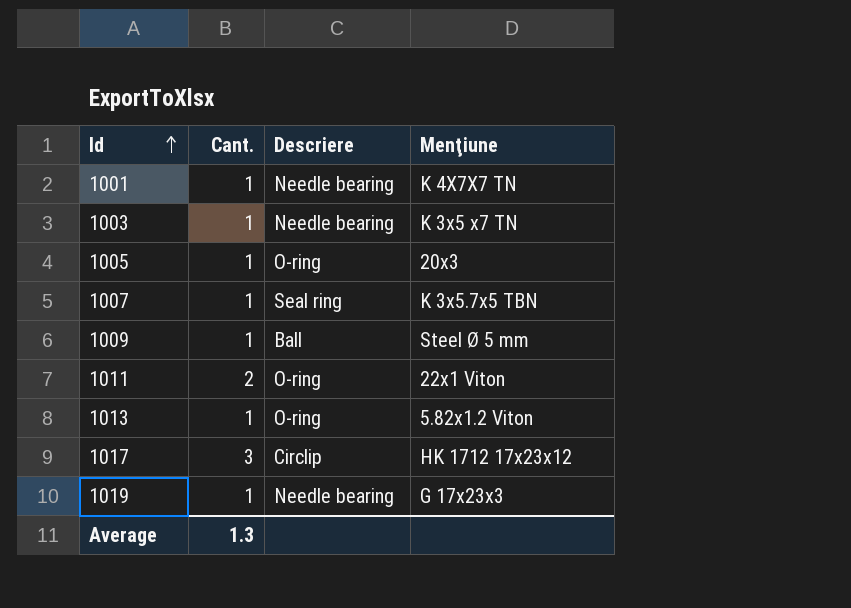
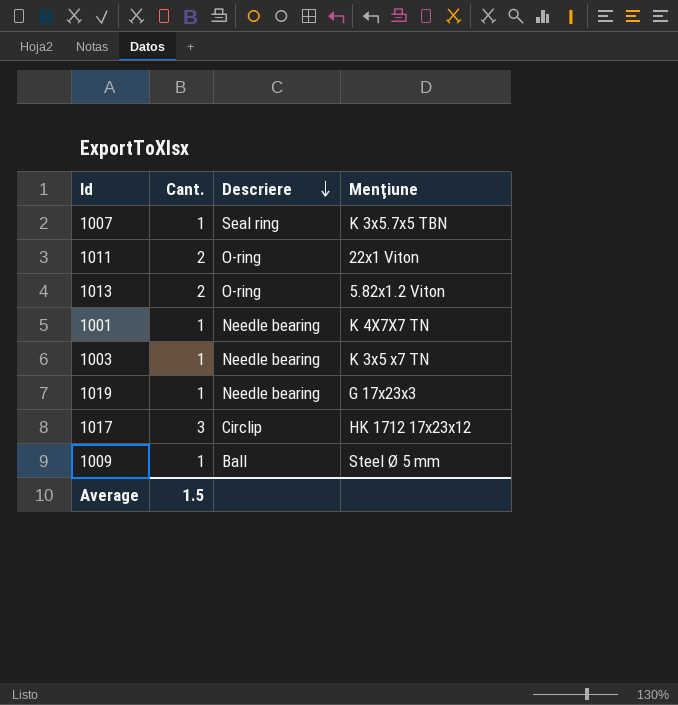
row order: Id ascending -> Descriere descending
row 1005: 1 | O-ring | 20x3 -> none
1013 | Cant.: 1 -> 2
Average | Cant.: 1.3 -> 1.5

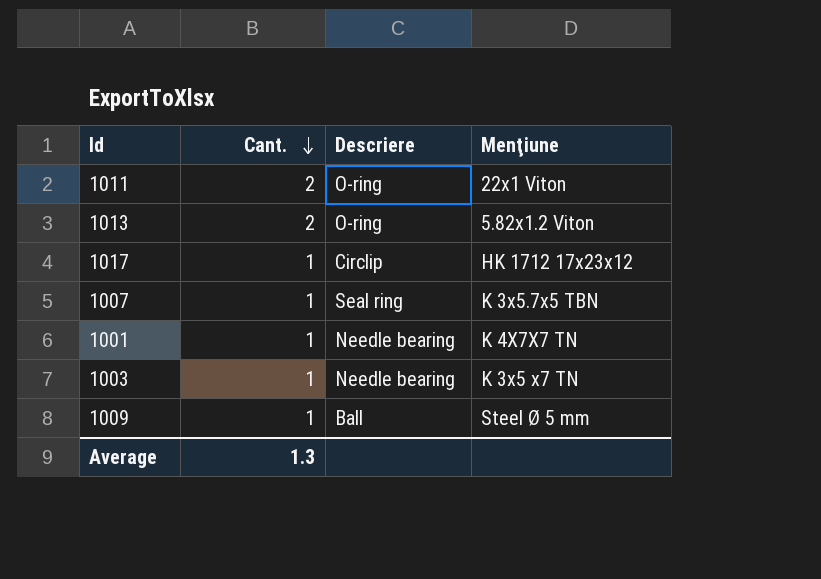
row order: Descriere descending -> Cant. descending
row 1019: 1 | Needle bearing | G 17x23x3 -> none
1017 | Cant.: 3 -> 1
Average | Cant.: 1.5 -> 1.3

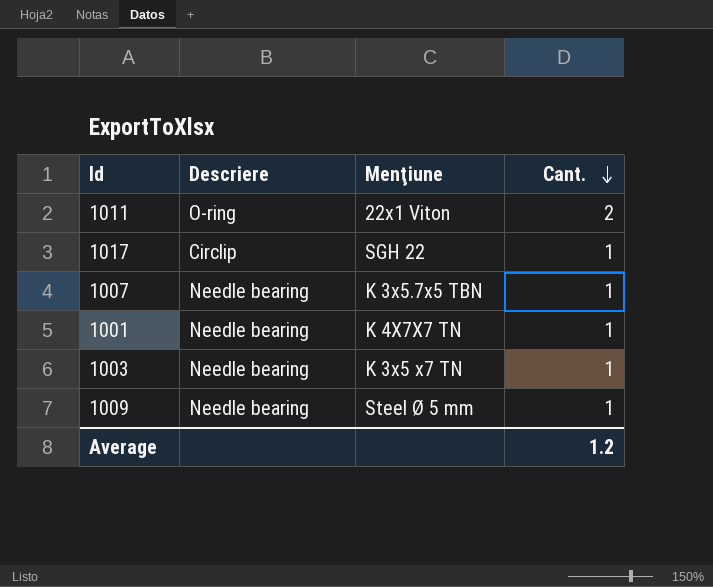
column Cant. | position: 2 -> 4
row 1013: 2 | O-ring | 5.82x1.2 Viton -> none
1017 | Menţiune: HK 1712 17x23x12 -> SGH 22
1007 | Descriere: Seal ring -> Needle bearing
1009 | Descriere: Ball -> Needle bearing
Average | Cant.: 1.3 -> 1.2

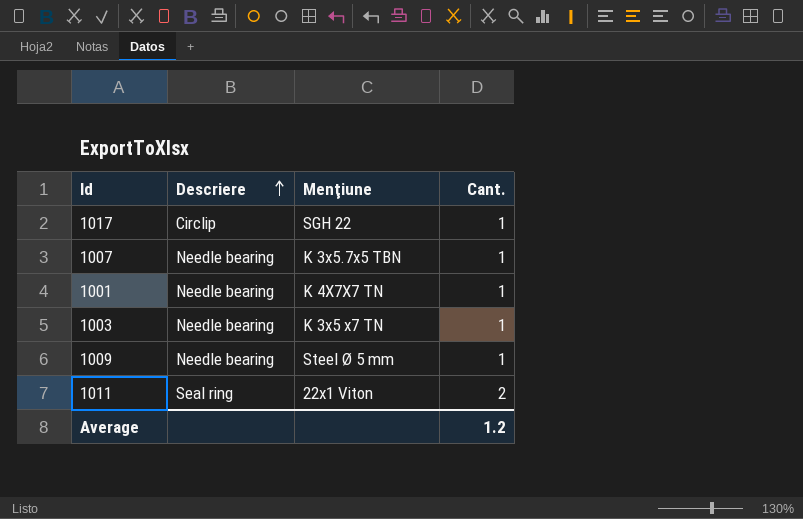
row order: Cant. descending -> Descriere ascending
1011 | Descriere: O-ring -> Seal ring

